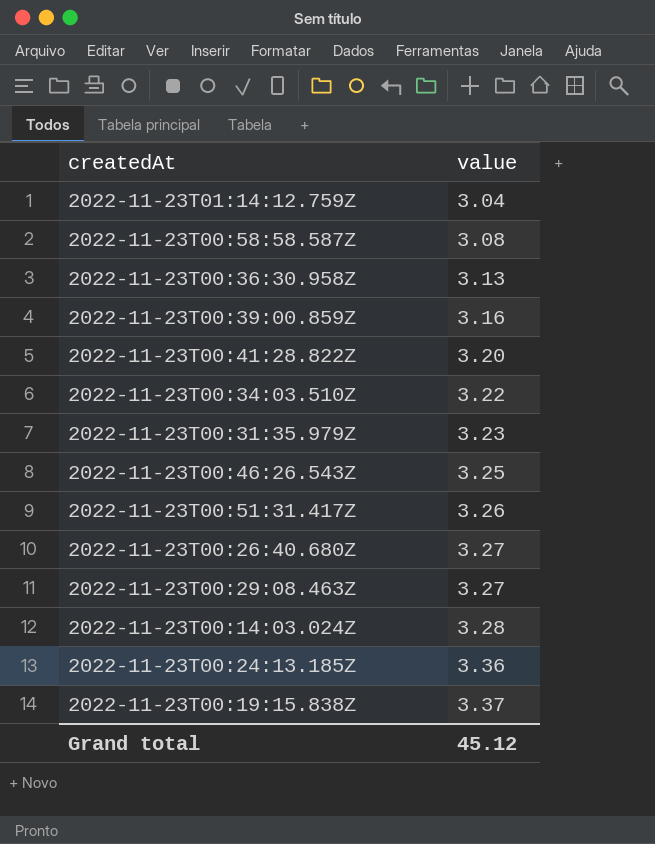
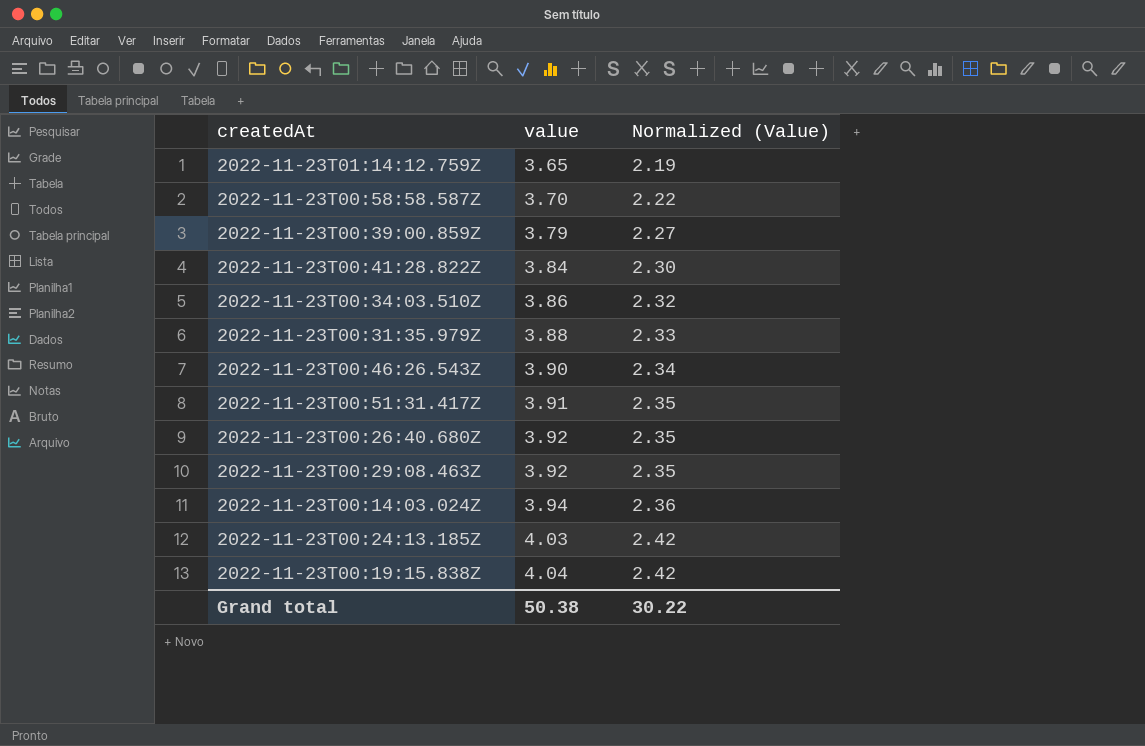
column Normalized (Value) | formula: none -> [value] * 0.6
row 2022-11-23T00:36:30.958Z: 3.13 -> none
2022-11-23T01:14:12.759Z | value: 3.04 -> 3.65
2022-11-23T00:58:58.587Z | value: 3.08 -> 3.70
2022-11-23T00:39:00.859Z | value: 3.16 -> 3.79
2022-11-23T00:41:28.822Z | value: 3.20 -> 3.84
2022-11-23T00:34:03.510Z | value: 3.22 -> 3.86
2022-11-23T00:31:35.979Z | value: 3.23 -> 3.88
2022-11-23T00:46:26.543Z | value: 3.25 -> 3.90
2022-11-23T00:51:31.417Z | value: 3.26 -> 3.91
2022-11-23T00:26:40.680Z | value: 3.27 -> 3.92
2022-11-23T00:29:08.463Z | value: 3.27 -> 3.92
2022-11-23T00:14:03.024Z | value: 3.28 -> 3.94
2022-11-23T00:24:13.185Z | value: 3.36 -> 4.03
2022-11-23T00:19:15.838Z | value: 3.37 -> 4.04
Grand total | value: 45.12 -> 50.38

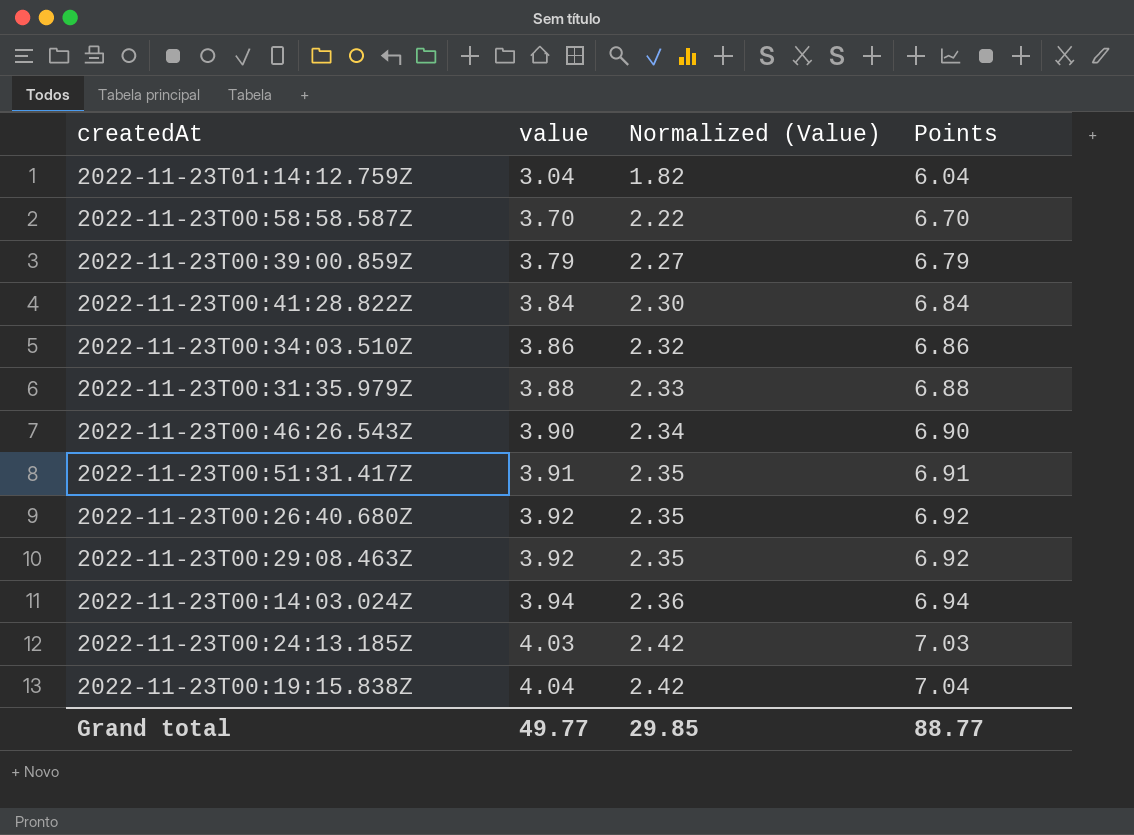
column Points | formula: none -> [value] + 3
2022-11-23T01:14:12.759Z | value: 3.65 -> 3.04
2022-11-23T01:14:12.759Z | Normalized (Value): 2.19 -> 1.82
Grand total | value: 50.38 -> 49.77
Grand total | Normalized (Value): 30.22 -> 29.85

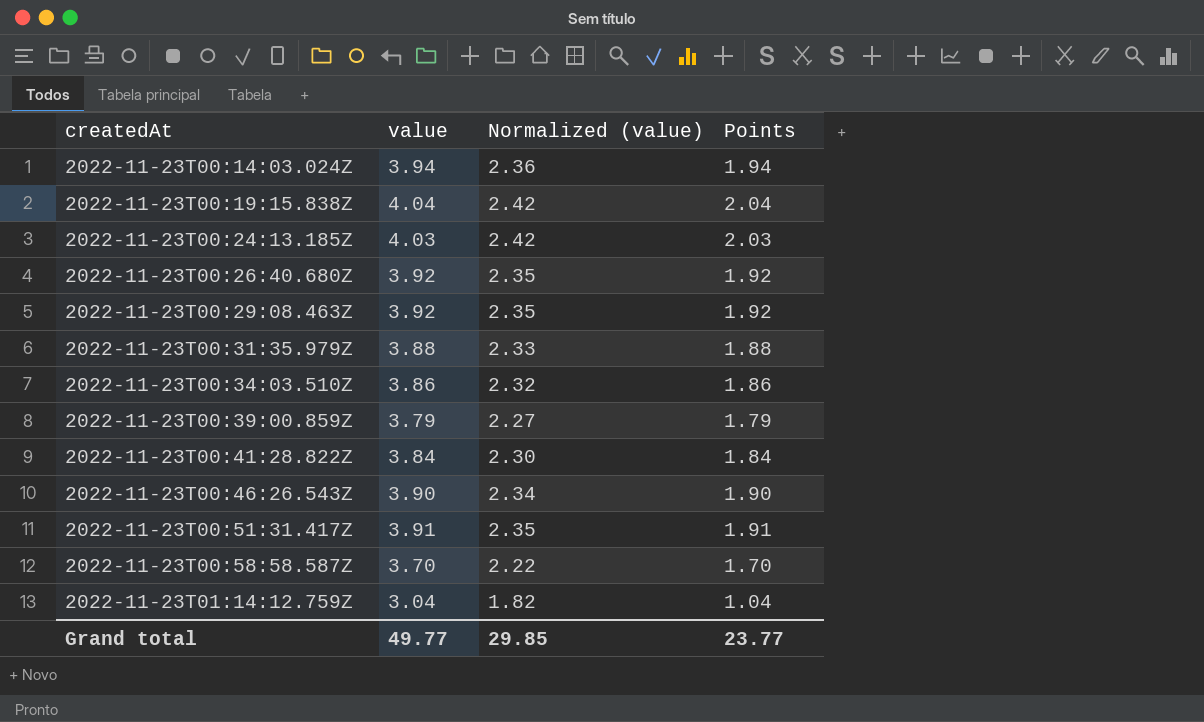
row order: value ascending -> createdAt ascending
column name: Normalized (Value) -> Normalized (value)
column Points | formula: [value] + 3 -> [value] - 2
Grand total | Points: 88.77 -> 23.77

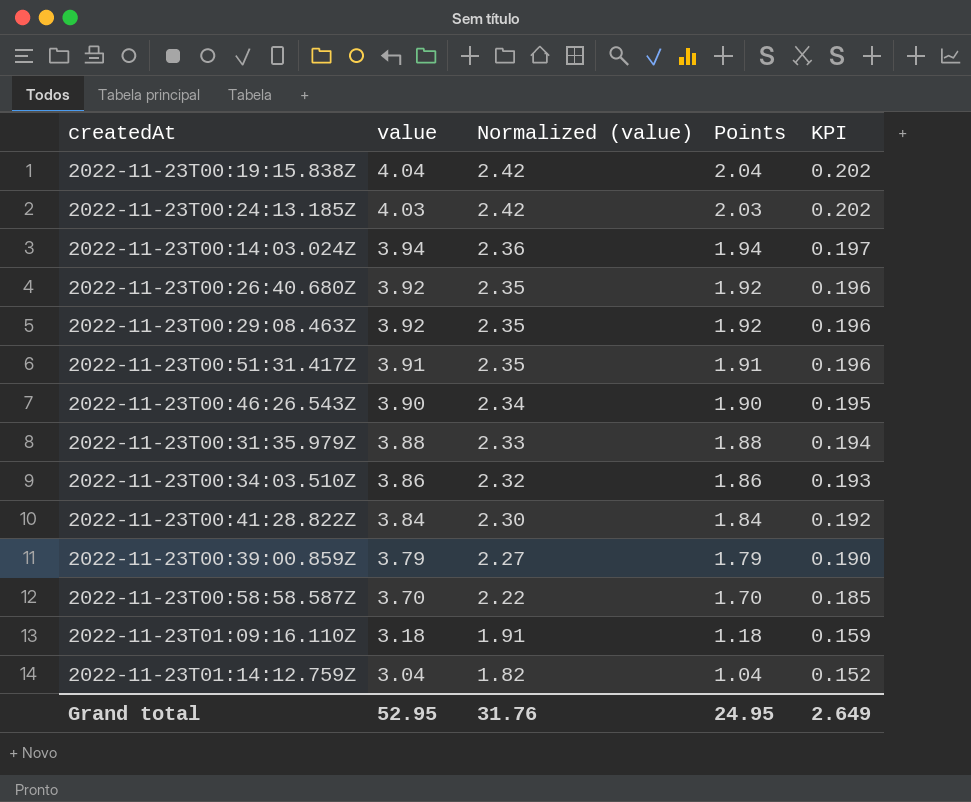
row order: createdAt ascending -> value descending
column KPI | formula: none -> [value] * 0.05
row 2022-11-23T01:09:16.110Z: none -> 3.18 | 1.91 | 1.18 | 0.159
Grand total | value: 49.77 -> 52.95
Grand total | Normalized (value): 29.85 -> 31.76
Grand total | Points: 23.77 -> 24.95

